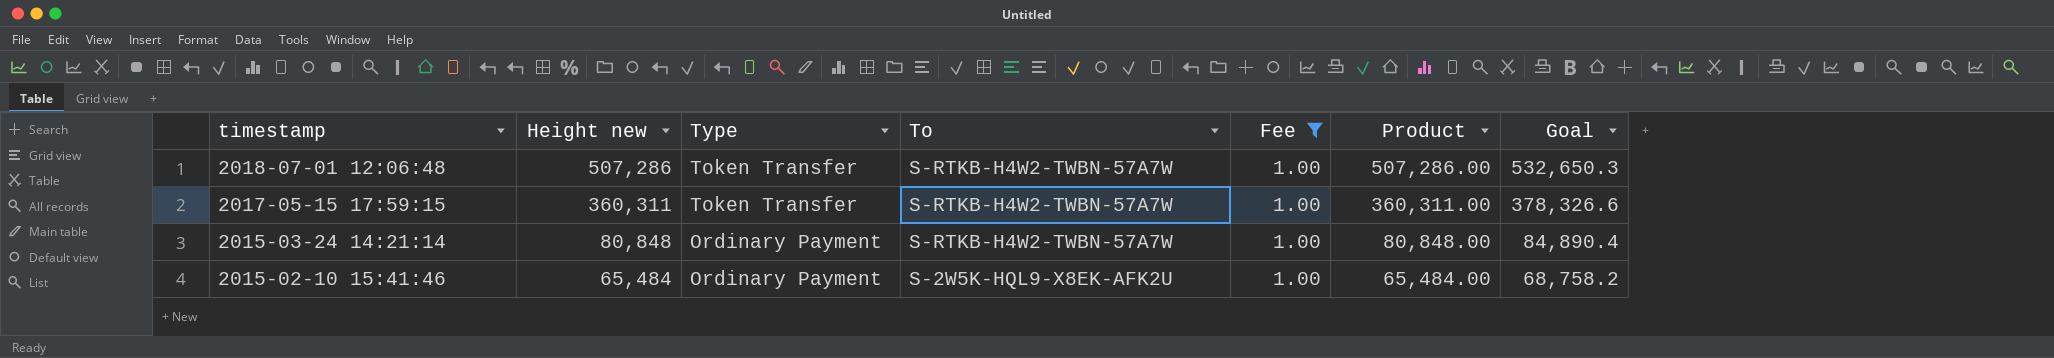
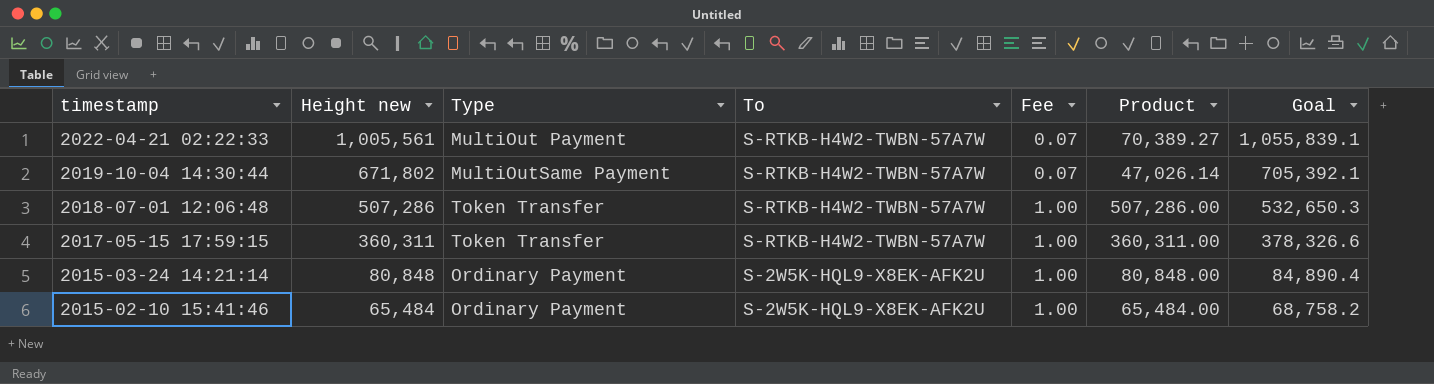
filter: Fee = 1.00 -> none
2015-03-24 14:21:14 | To: S-RTKB-H4W2-TWBN-57A7W -> S-2W5K-HQL9-X8EK-AFK2U

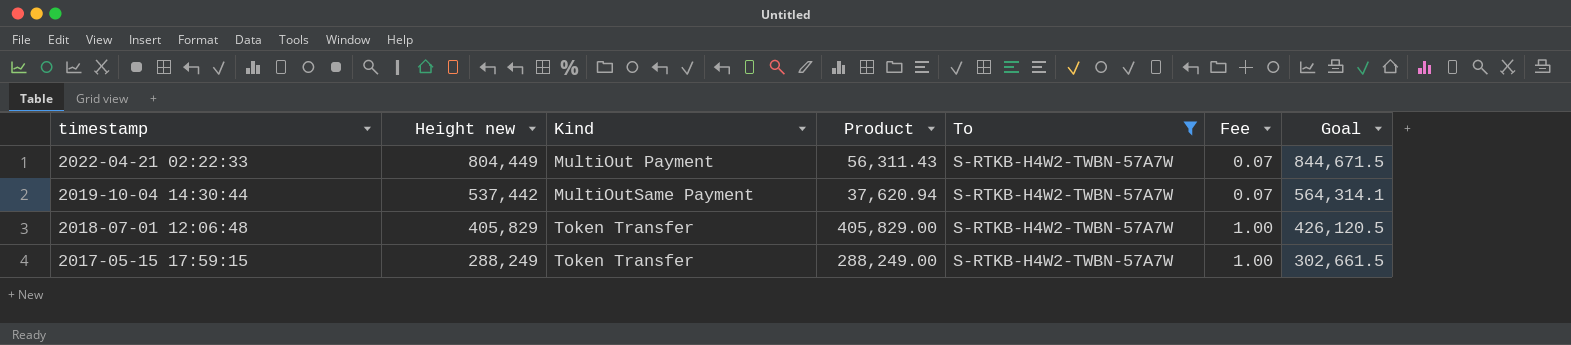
filter: none -> To = S-RTKB-H4W2-TWBN-57A7W
column name: Type -> Kind
column Product | position: 6 -> 4
2022-04-21 02:22:33 | Height new: 1,005,561 -> 804,449
2022-04-21 02:22:33 | Product: 70,389.27 -> 56,311.43
2022-04-21 02:22:33 | Goal: 1,055,839.1 -> 844,671.5
2019-10-04 14:30:44 | Height new: 671,802 -> 537,442
2019-10-04 14:30:44 | Product: 47,026.14 -> 37,620.94
2019-10-04 14:30:44 | Goal: 705,392.1 -> 564,314.1
2018-07-01 12:06:48 | Height new: 507,286 -> 405,829
2018-07-01 12:06:48 | Product: 507,286.00 -> 405,829.00
2018-07-01 12:06:48 | Goal: 532,650.3 -> 426,120.5
2017-05-15 17:59:15 | Height new: 360,311 -> 288,249
2017-05-15 17:59:15 | Product: 360,311.00 -> 288,249.00
2017-05-15 17:59:15 | Goal: 378,326.6 -> 302,661.5

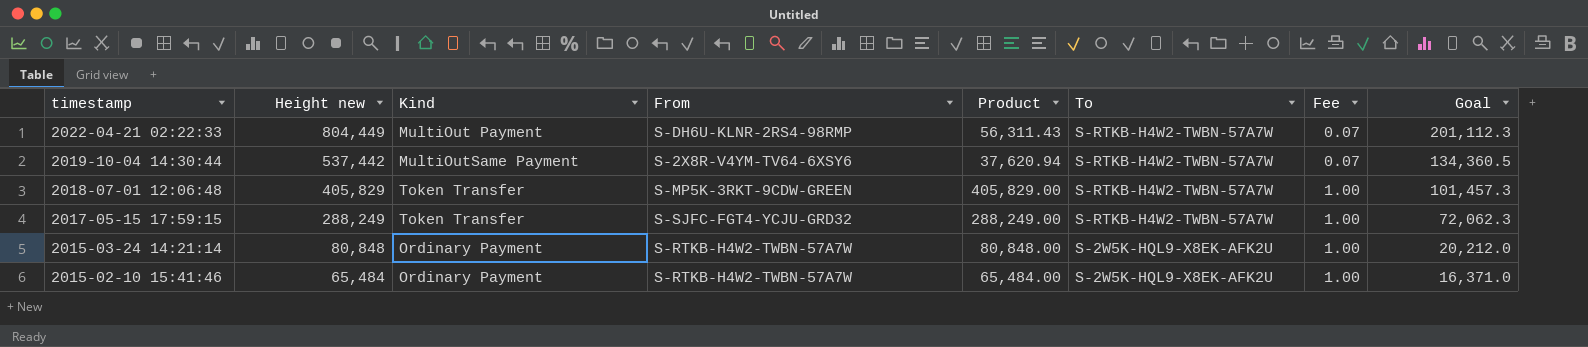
filter: To = S-RTKB-H4W2-TWBN-57A7W -> none
column From | position: none -> 4
column Goal | formula: [Height new] * 1.05 -> [Height new] * 0.25

